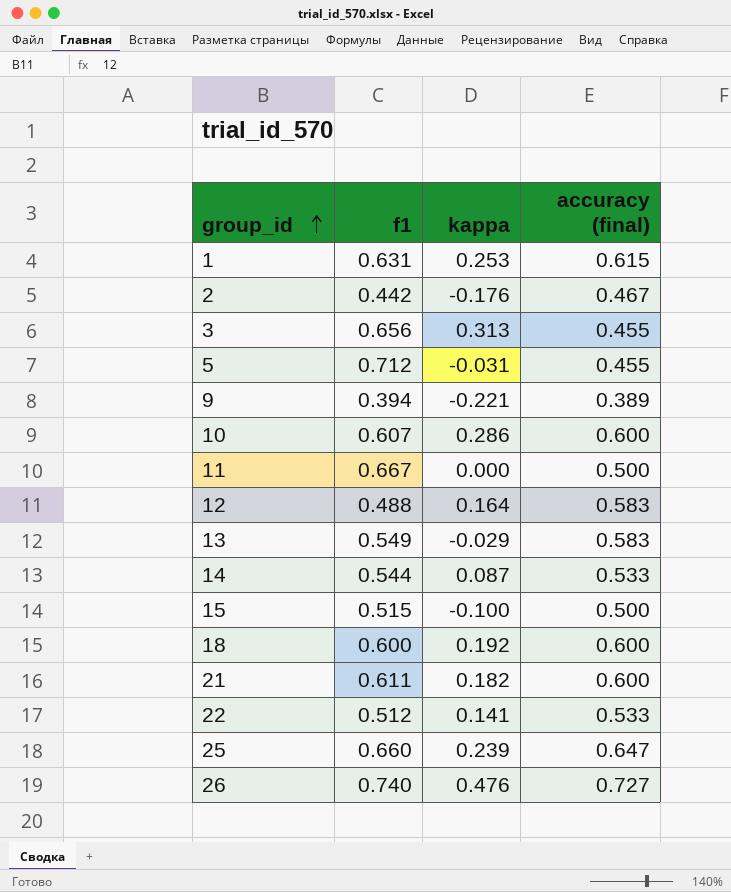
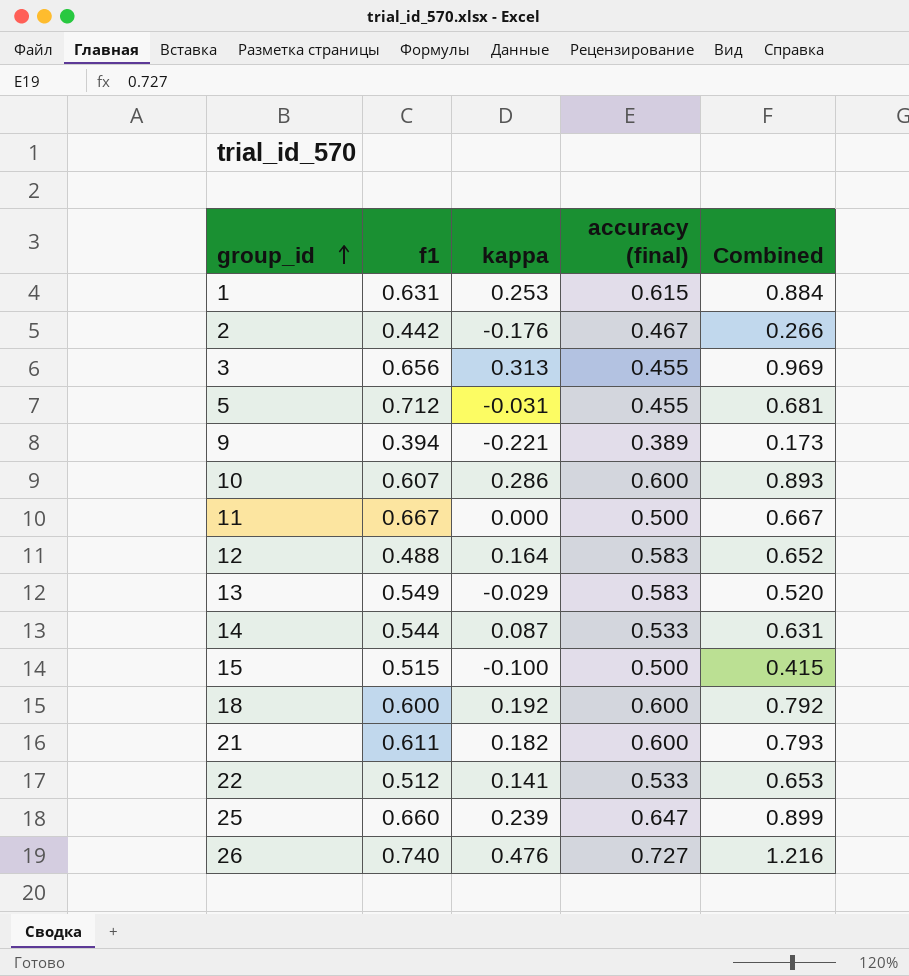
column Combined | formula: none -> [f1] + [kappa]

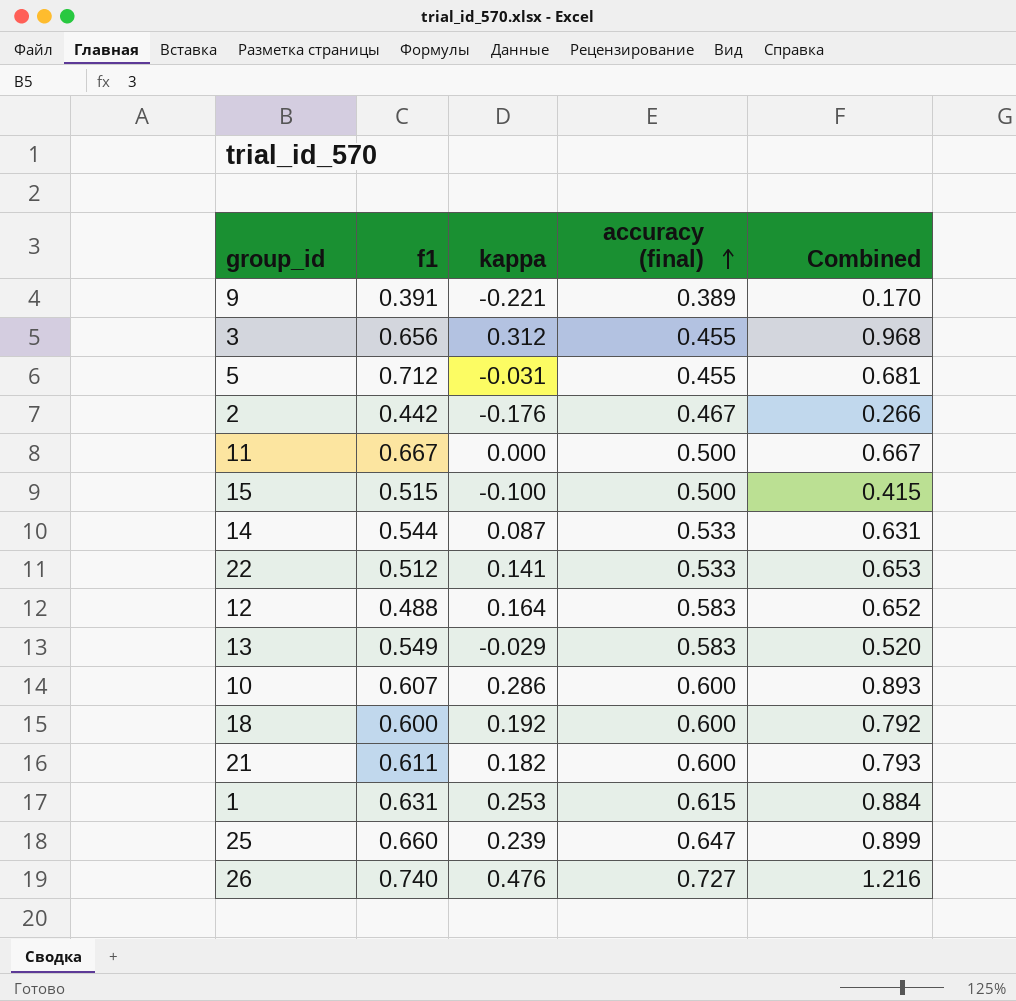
row order: group_id ascending -> accuracy (final) ascending
9 | f1: 0.394 -> 0.391
9 | Combined: 0.173 -> 0.170
3 | kappa: 0.313 -> 0.312
3 | Combined: 0.969 -> 0.968

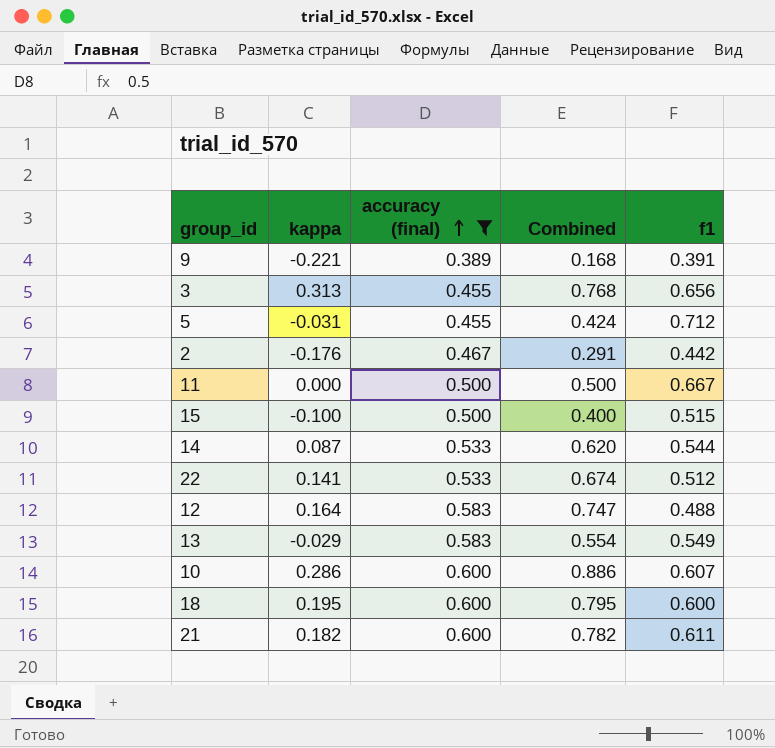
filter: none -> accuracy (final) <= 0.600
column Combined | formula: [f1] + [kappa] -> [kappa] + [accuracy (final)]
column f1 | position: 2 -> 5
3 | kappa: 0.312 -> 0.313
18 | kappa: 0.192 -> 0.195

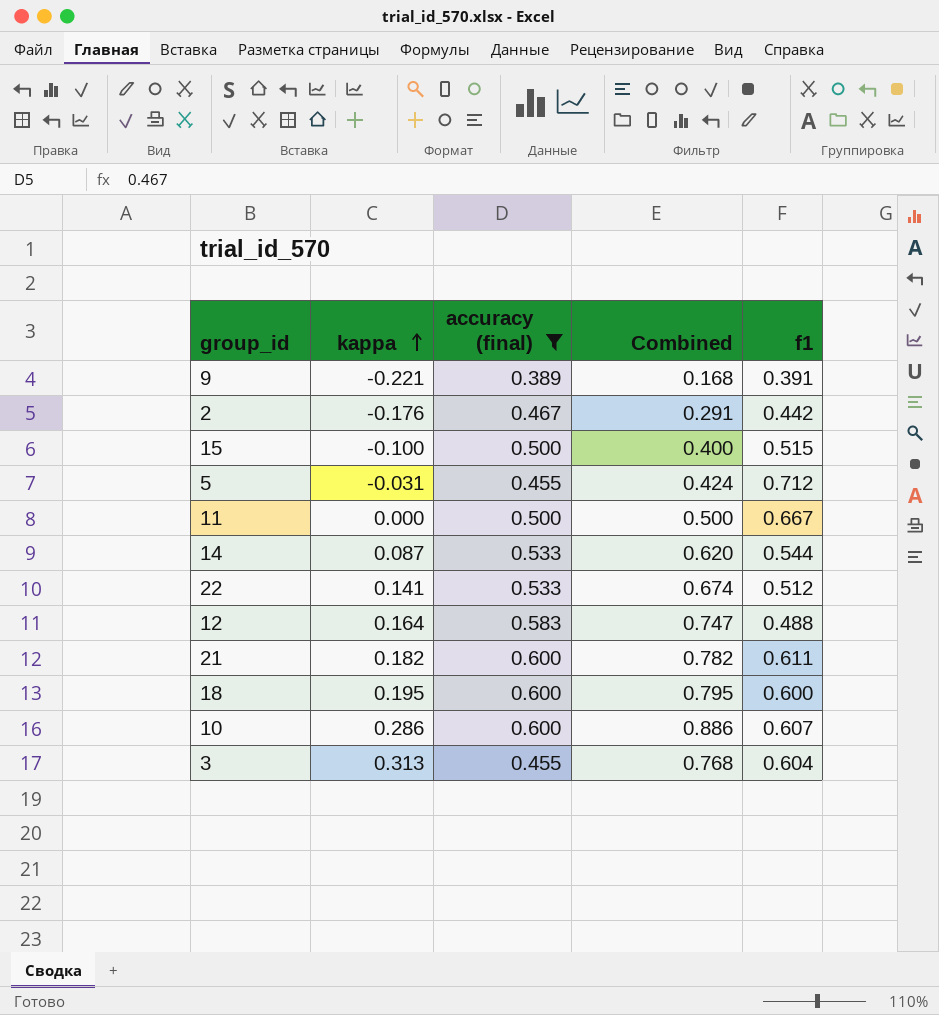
row order: accuracy (final) ascending -> kappa ascending
row 13: -0.029 | 0.583 | 0.554 | 0.549 -> none
3 | f1: 0.656 -> 0.604

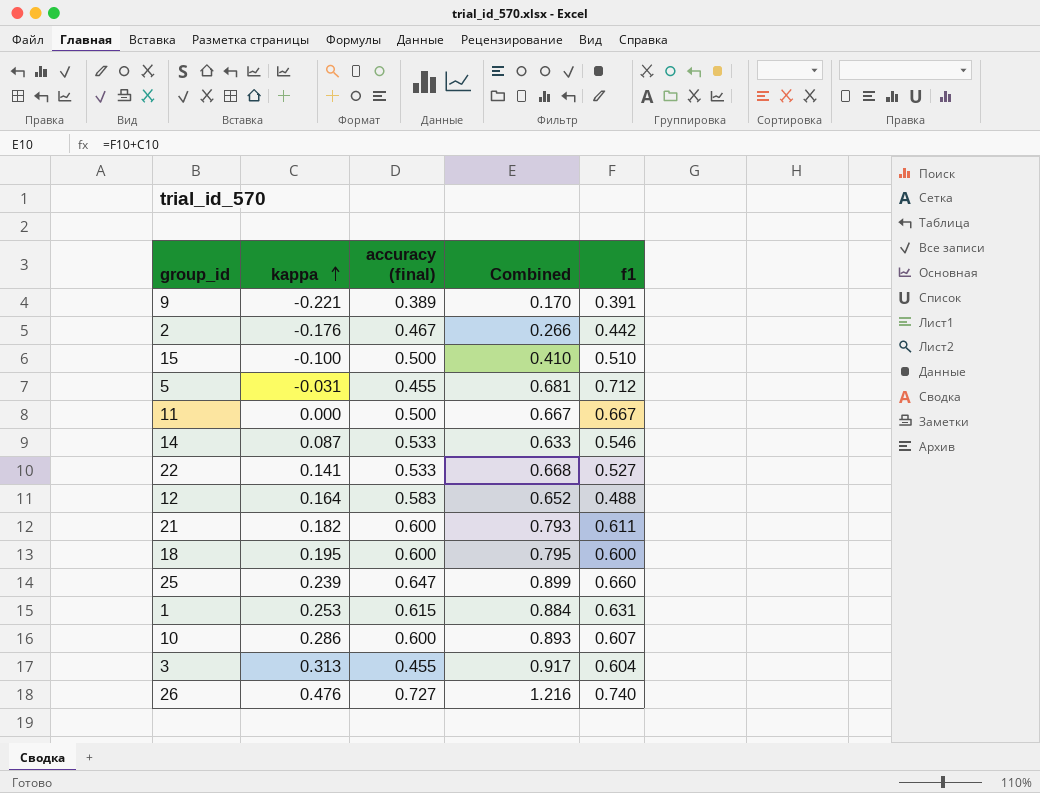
filter: accuracy (final) <= 0.600 -> none
column Combined | formula: [kappa] + [accuracy (final)] -> [kappa] + [f1]
15 | f1: 0.515 -> 0.510
14 | f1: 0.544 -> 0.546
22 | f1: 0.512 -> 0.527

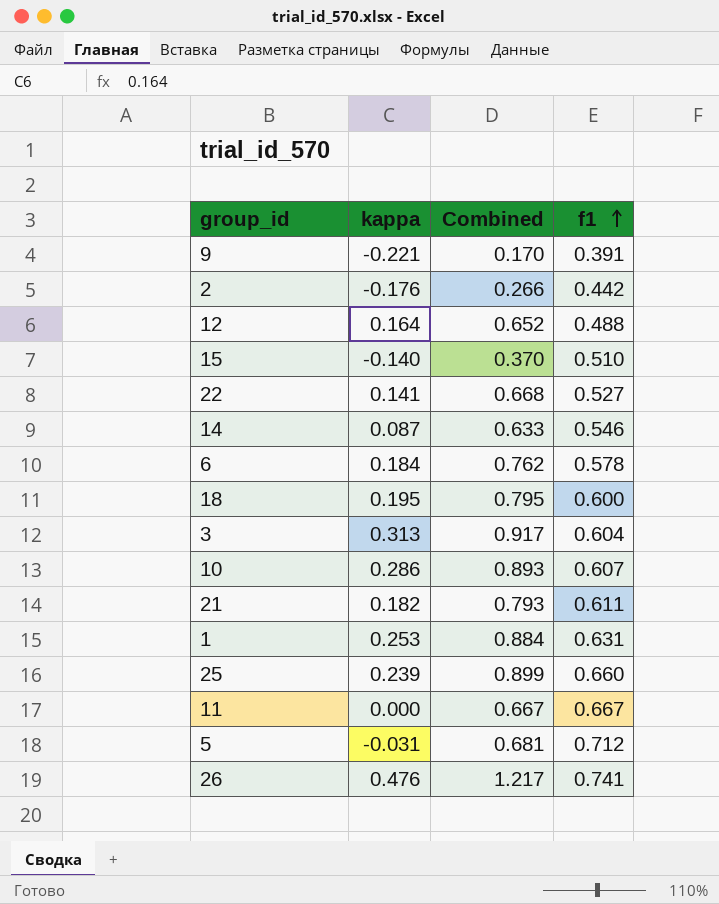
row order: kappa ascending -> f1 ascending
column accuracy (final) | position: 3 -> none
15 | kappa: -0.100 -> -0.140
15 | Combined: 0.410 -> 0.370
row 6: none -> 0.184 | 0.762 | 0.578
26 | Combined: 1.216 -> 1.217
26 | f1: 0.740 -> 0.741

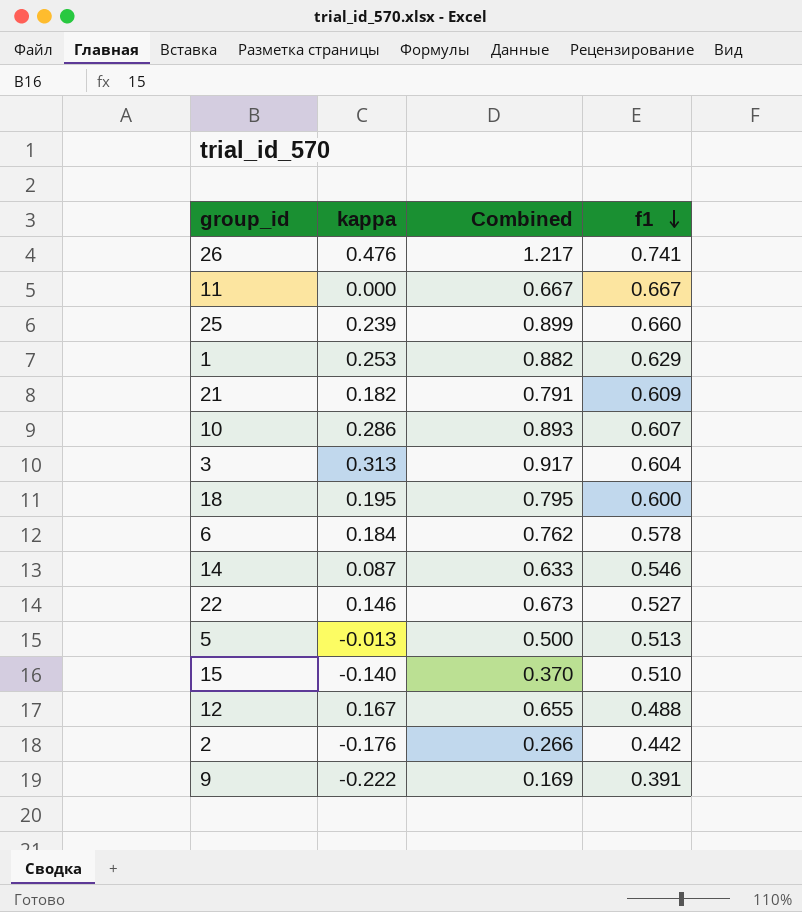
row order: f1 ascending -> f1 descending
1 | Combined: 0.884 -> 0.882
1 | f1: 0.631 -> 0.629
21 | Combined: 0.793 -> 0.791
21 | f1: 0.611 -> 0.609
22 | kappa: 0.141 -> 0.146
22 | Combined: 0.668 -> 0.673
5 | kappa: -0.031 -> -0.013
5 | Combined: 0.681 -> 0.500
5 | f1: 0.712 -> 0.513
12 | kappa: 0.164 -> 0.167
12 | Combined: 0.652 -> 0.655
9 | kappa: -0.221 -> -0.222
9 | Combined: 0.170 -> 0.169

